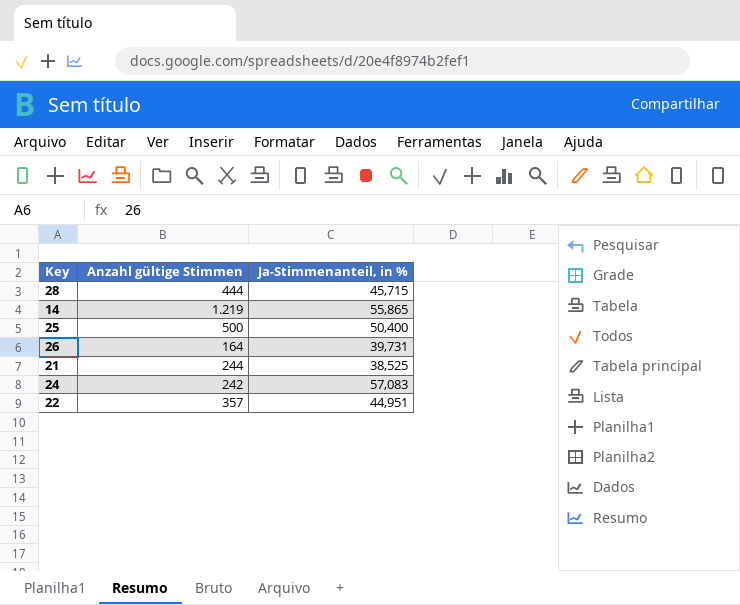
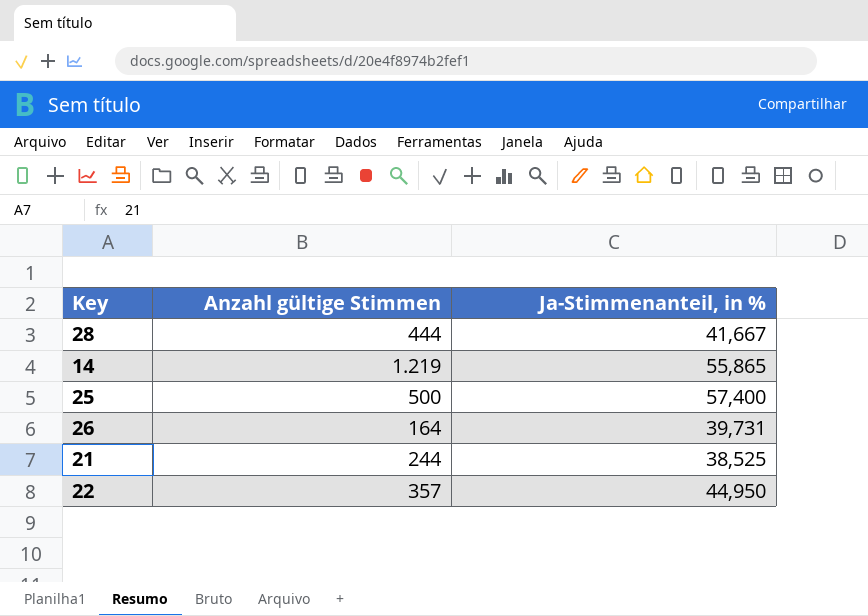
row 24: 242 | 57,083 -> none
28 | Ja-Stimmenanteil, in %: 45,715 -> 41,667
25 | Ja-Stimmenanteil, in %: 50,400 -> 57,400
22 | Ja-Stimmenanteil, in %: 44,951 -> 44,950

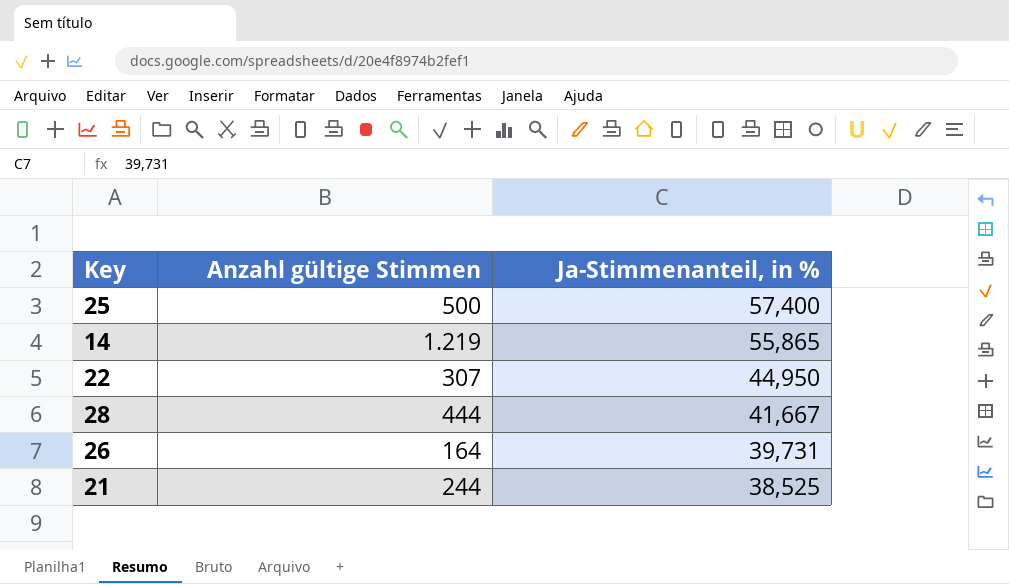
row order: none -> Ja-Stimmenanteil, in % descending
22 | Anzahl gültige Stimmen: 357 -> 307

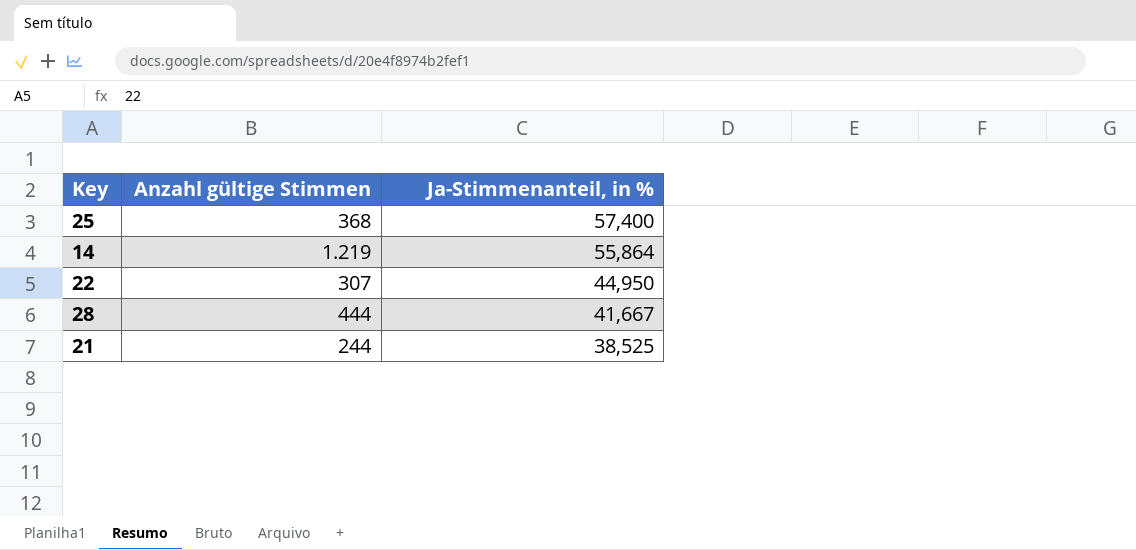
row 26: 164 | 39,731 -> none
25 | Anzahl gültige Stimmen: 500 -> 368
14 | Ja-Stimmenanteil, in %: 55,865 -> 55,864

